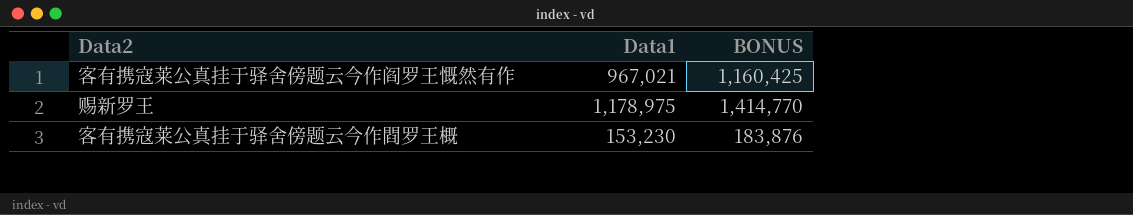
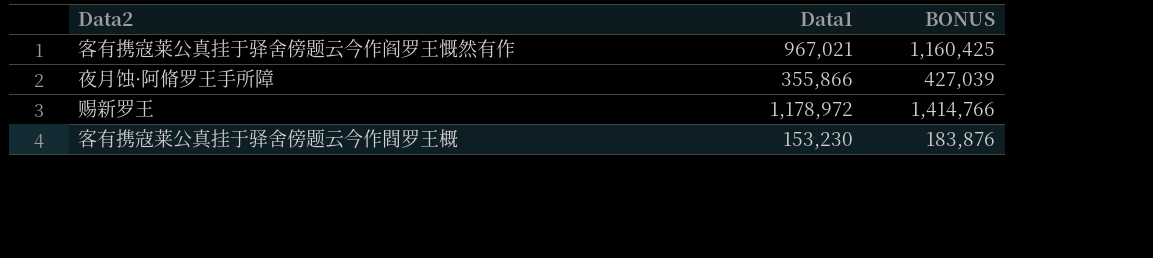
row 夜月蚀·阿脩罗王手所障: none -> 355,866 | 427,039
赐新罗王 | Data1: 1,178,975 -> 1,178,972
赐新罗王 | BONUS: 1,414,770 -> 1,414,766

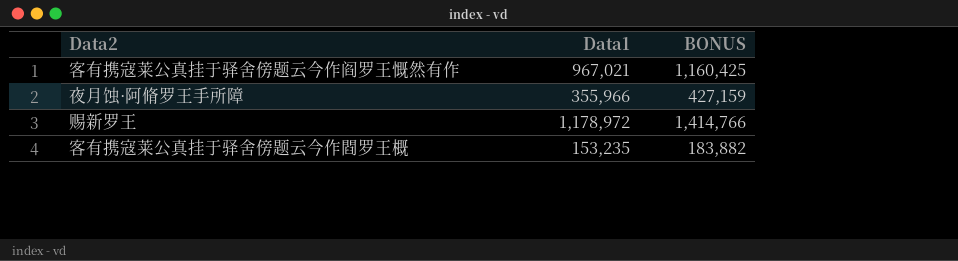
夜月蚀·阿脩罗王手所障 | Data1: 355,866 -> 355,966
夜月蚀·阿脩罗王手所障 | BONUS: 427,039 -> 427,159
客有携寇莱公真挂于驿舍傍题云今作閰罗王概 | Data1: 153,230 -> 153,235
客有携寇莱公真挂于驿舍傍题云今作閰罗王概 | BONUS: 183,876 -> 183,882

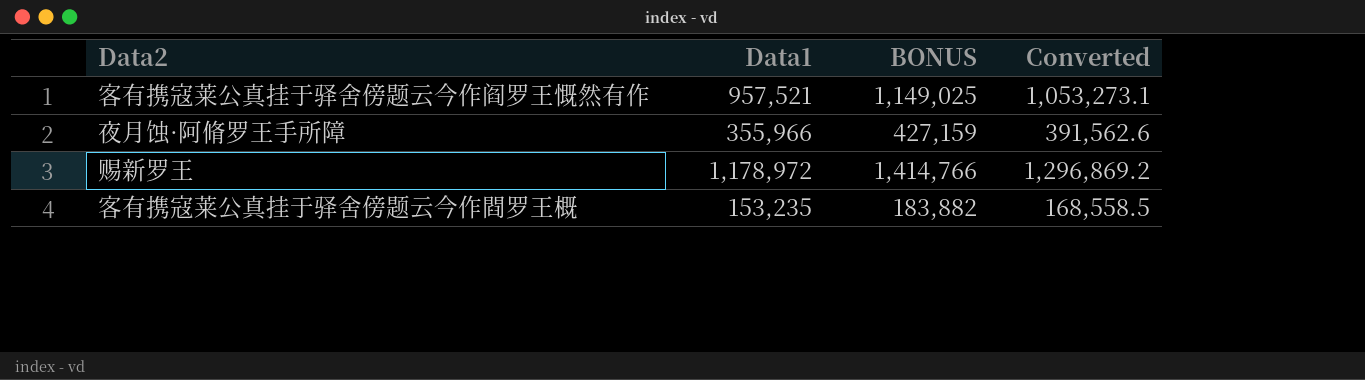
column Converted | formula: none -> [Data1] * 1.1
客有携寇莱公真挂于驿舍傍题云今作阎罗王慨然有作 | Data1: 967,021 -> 957,521
客有携寇莱公真挂于驿舍傍题云今作阎罗王慨然有作 | BONUS: 1,160,425 -> 1,149,025

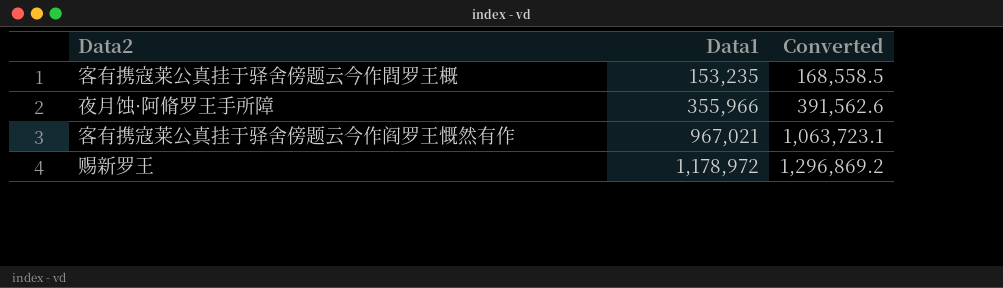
row order: none -> Data1 ascending
column BONUS | formula: [Data1] * 1.2 -> none
客有携寇莱公真挂于驿舍傍题云今作阎罗王慨然有作 | Data1: 957,521 -> 967,021
客有携寇莱公真挂于驿舍傍题云今作阎罗王慨然有作 | Converted: 1,053,273.1 -> 1,063,723.1

